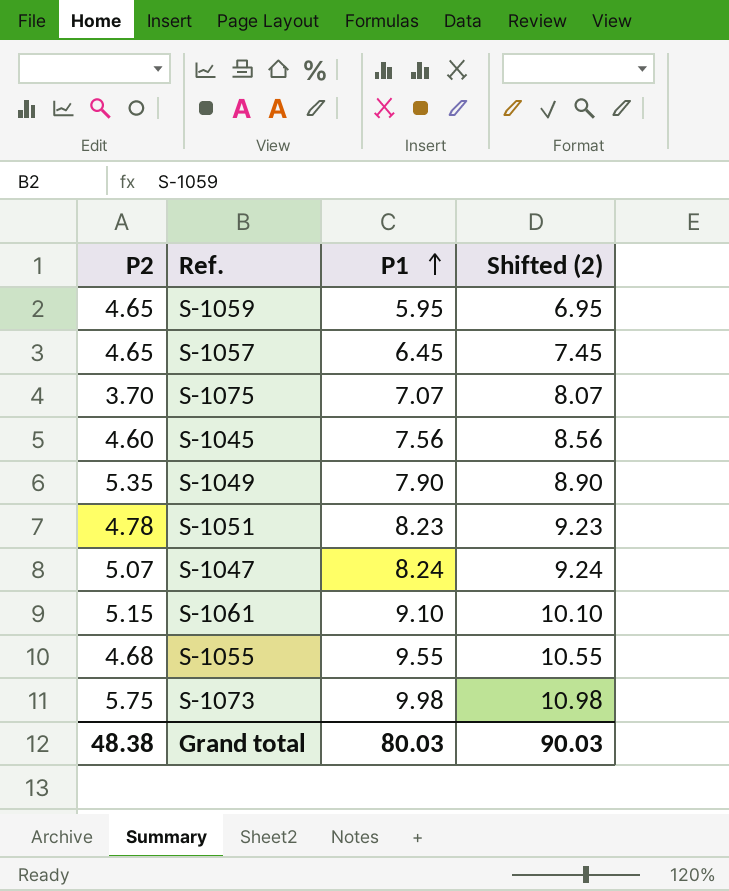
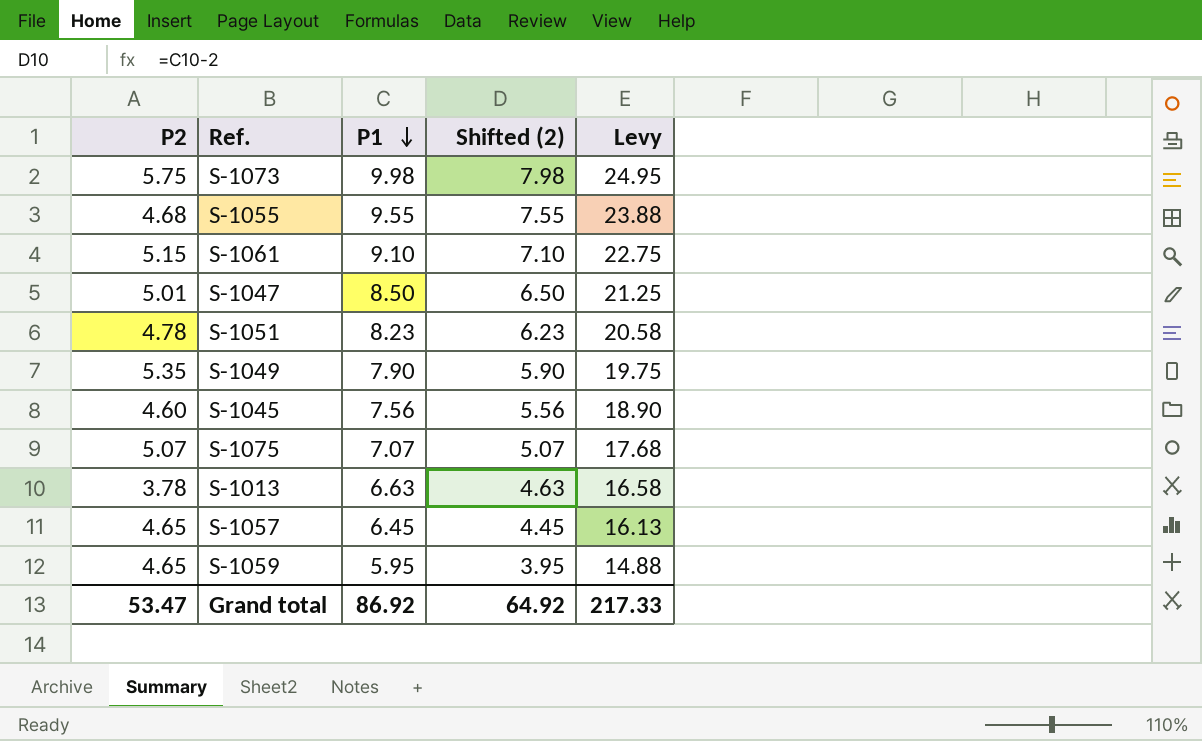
row order: P1 ascending -> P1 descending
column Shifted (2) | formula: [P1] + 1 -> [P1] - 2
column Levy | formula: none -> [P1] * 2.5
S-1047 | P2: 5.07 -> 5.01
S-1047 | P1: 8.24 -> 8.50
S-1075 | P2: 3.70 -> 5.07
row S-1013: none -> 3.78 | 6.63 | 4.63 | 16.58
Grand total | P2: 48.38 -> 53.47
Grand total | P1: 80.03 -> 86.92
Grand total | Shifted (2): 90.03 -> 64.92

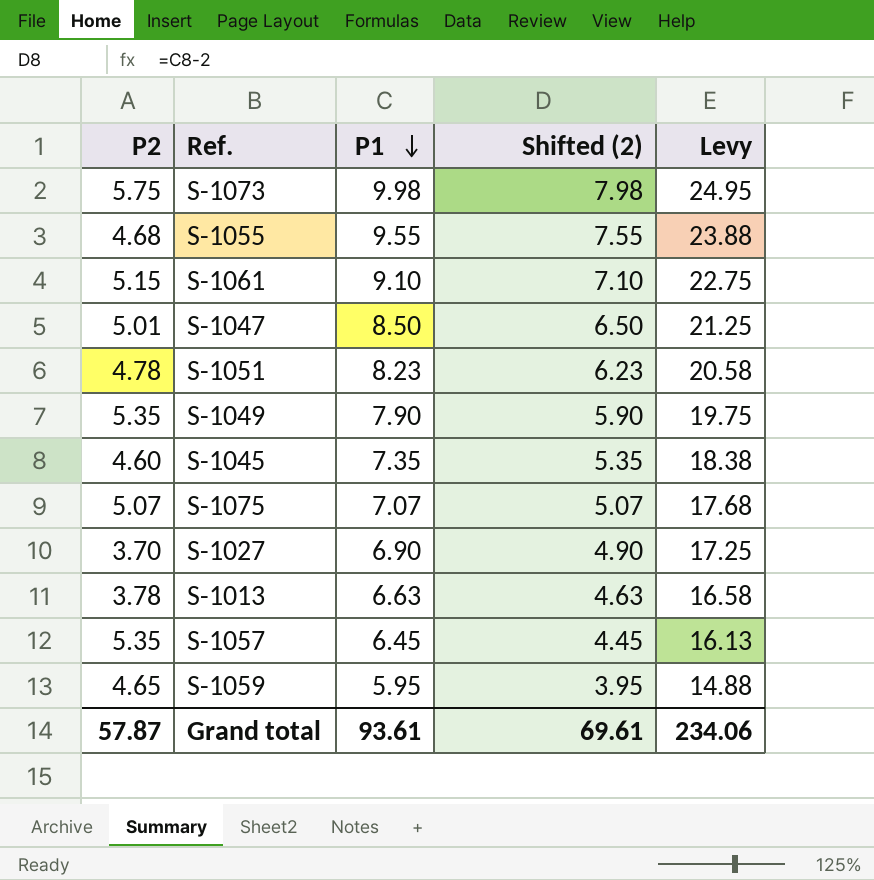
S-1045 | P1: 7.56 -> 7.35
S-1045 | Shifted (2): 5.56 -> 5.35
S-1045 | Levy: 18.90 -> 18.38
row S-1027: none -> 3.70 | 6.90 | 4.90 | 17.25
S-1057 | P2: 4.65 -> 5.35
Grand total | P2: 53.47 -> 57.87
Grand total | P1: 86.92 -> 93.61
Grand total | Shifted (2): 64.92 -> 69.61
Grand total | Levy: 217.33 -> 234.06

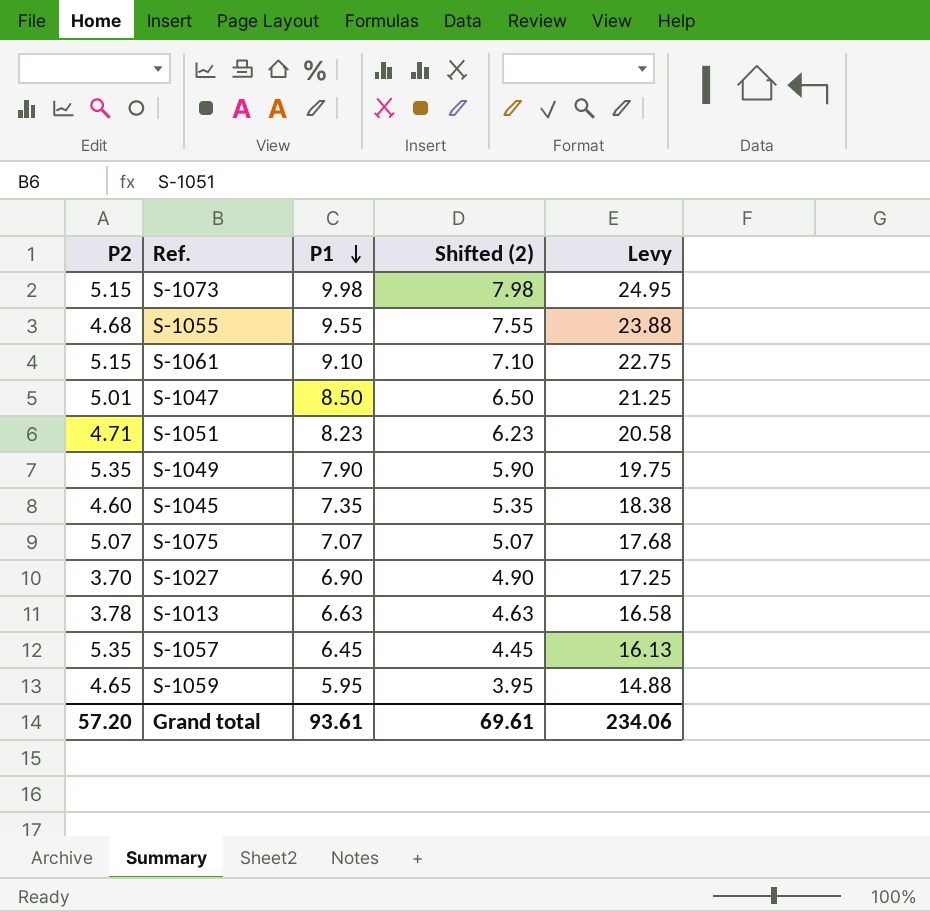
S-1073 | P2: 5.75 -> 5.15
S-1051 | P2: 4.78 -> 4.71
Grand total | P2: 57.87 -> 57.20

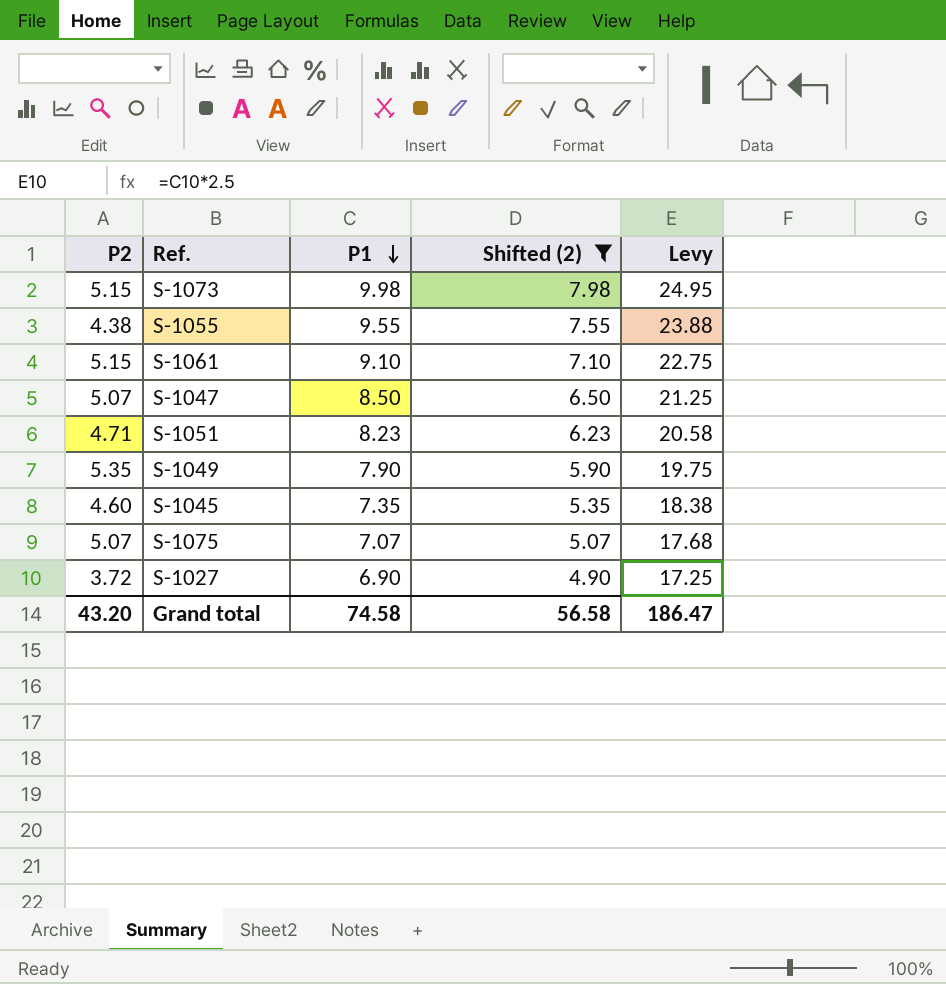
filter: none -> Shifted (2) >= 4.90
S-1055 | P2: 4.68 -> 4.38
S-1047 | P2: 5.01 -> 5.07
S-1027 | P2: 3.70 -> 3.72
Grand total | P2: 57.20 -> 43.20
Grand total | P1: 93.61 -> 74.58
Grand total | Shifted (2): 69.61 -> 56.58
Grand total | Levy: 234.06 -> 186.47

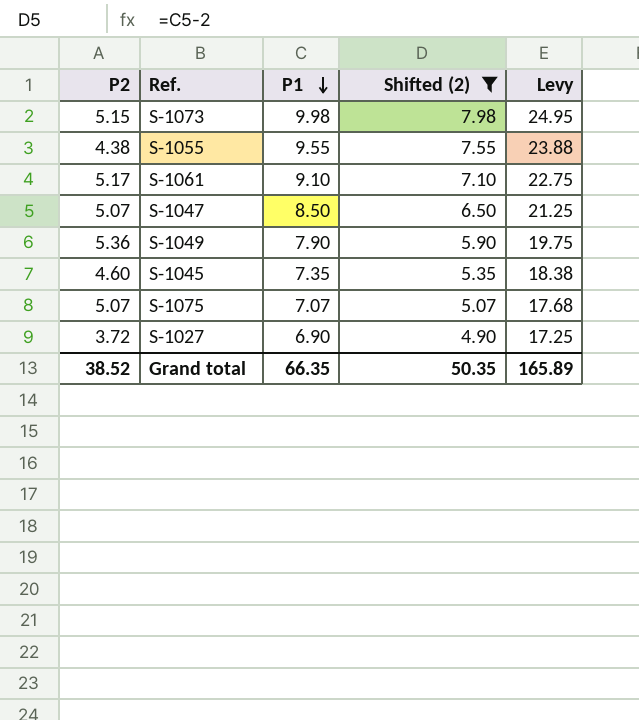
row S-1051: 4.71 | 8.23 | 6.23 | 20.58 -> none
S-1061 | P2: 5.15 -> 5.17
S-1049 | P2: 5.35 -> 5.36
Grand total | P2: 43.20 -> 38.52
Grand total | P1: 74.58 -> 66.35
Grand total | Shifted (2): 56.58 -> 50.35
Grand total | Levy: 186.47 -> 165.89

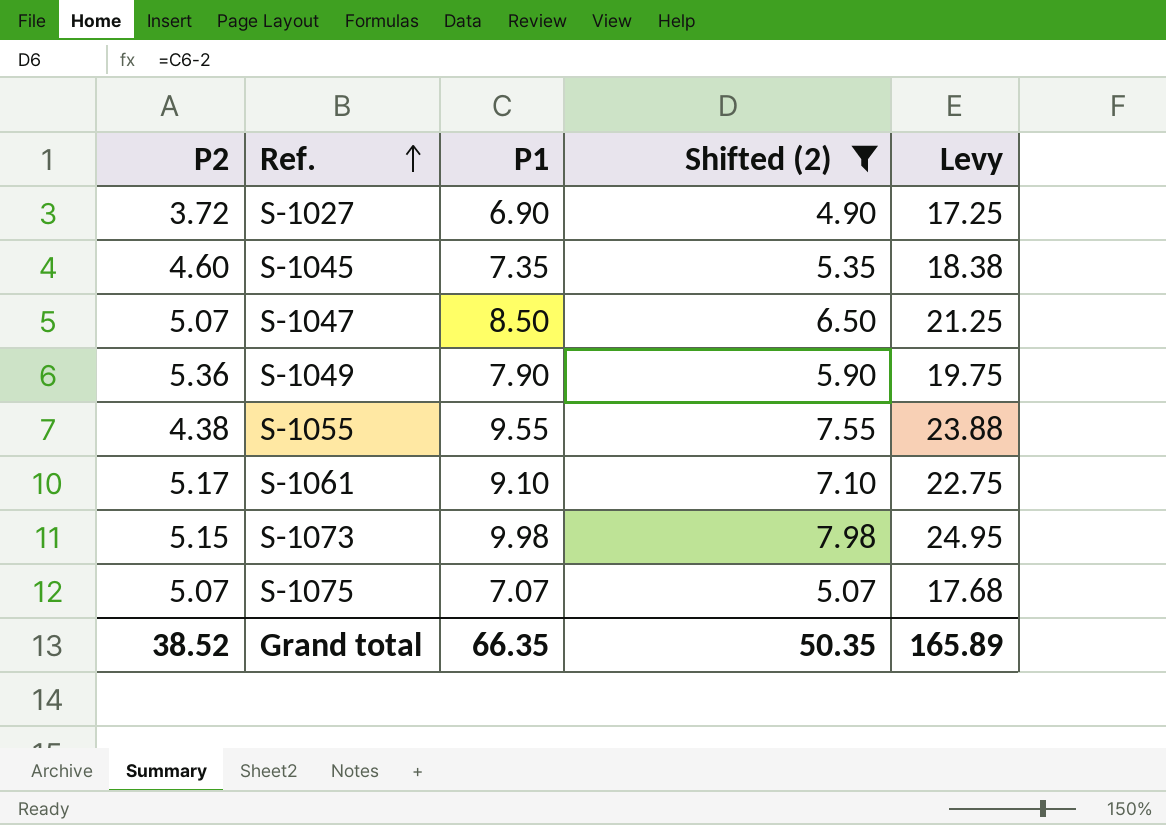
row order: P1 descending -> Ref. ascending

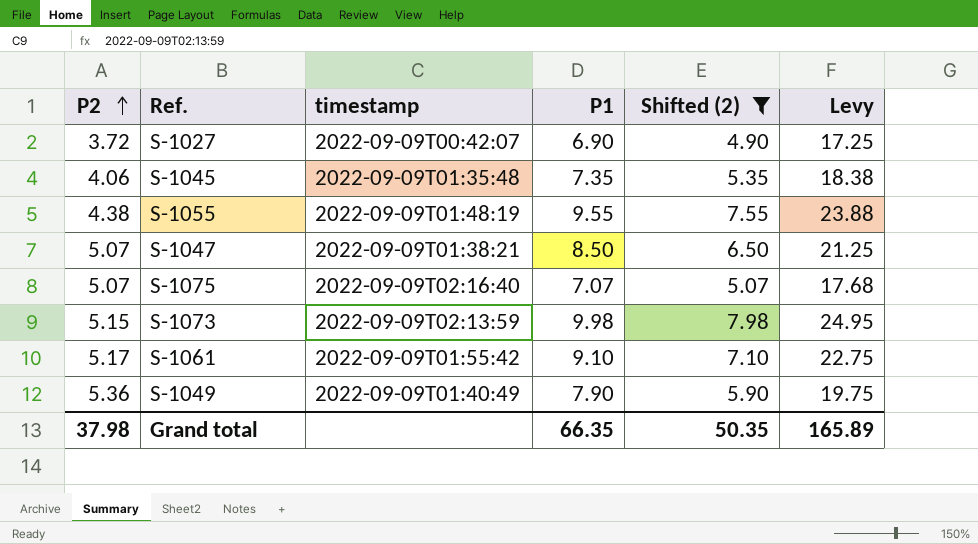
row order: Ref. ascending -> P2 ascending
column timestamp | position: none -> 3
S-1045 | P2: 4.60 -> 4.06
Grand total | P2: 38.52 -> 37.98

